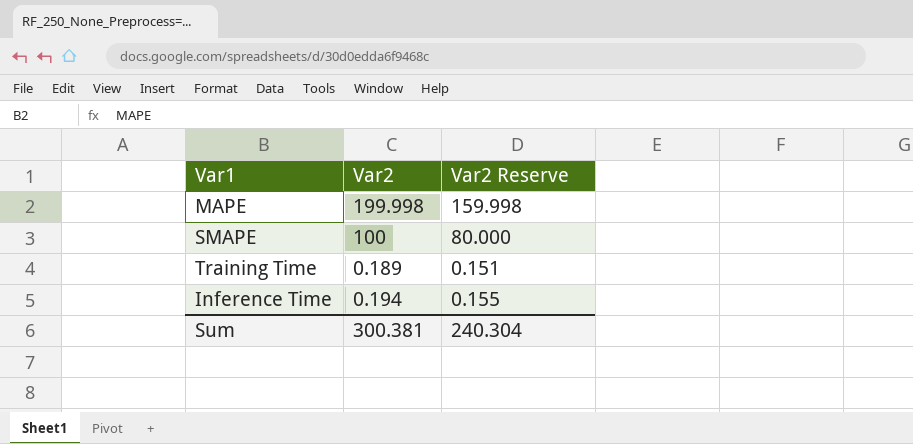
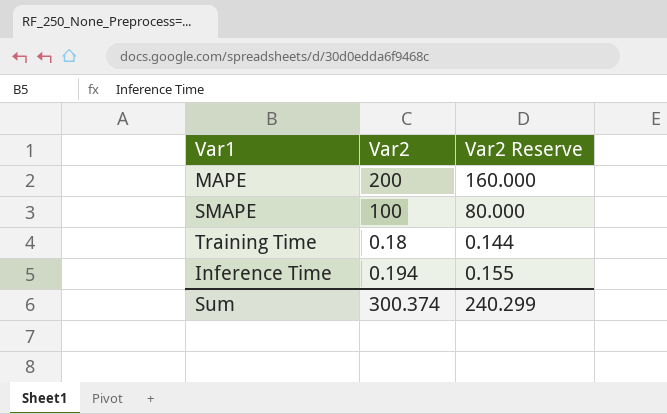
MAPE | Var2: 199.998 -> 200
MAPE | Var2 Reserve: 159.998 -> 160.000
Training Time | Var2: 0.189 -> 0.18
Training Time | Var2 Reserve: 0.151 -> 0.144
Sum | Var2: 300.381 -> 300.374
Sum | Var2 Reserve: 240.304 -> 240.299

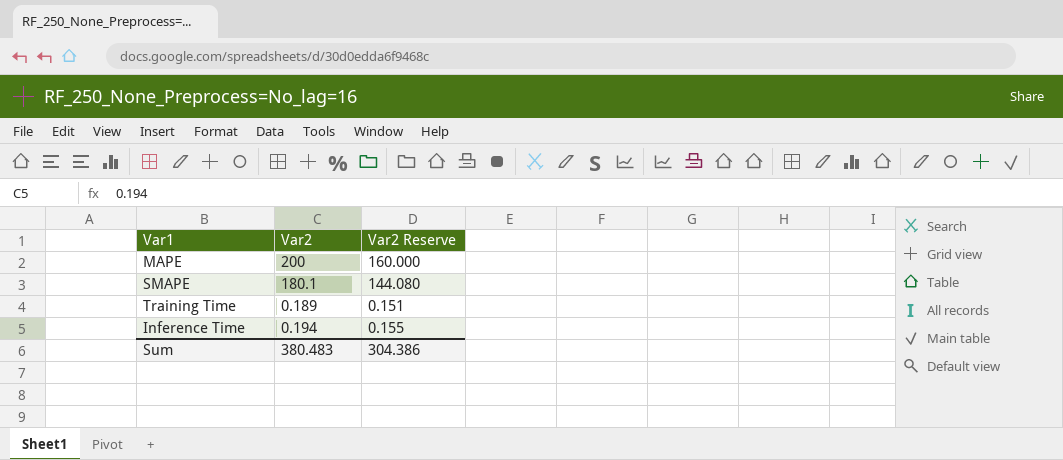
SMAPE | Var2: 100 -> 180.1
SMAPE | Var2 Reserve: 80.000 -> 144.080
Training Time | Var2: 0.18 -> 0.189
Training Time | Var2 Reserve: 0.144 -> 0.151
Sum | Var2: 300.374 -> 380.483
Sum | Var2 Reserve: 240.299 -> 304.386

